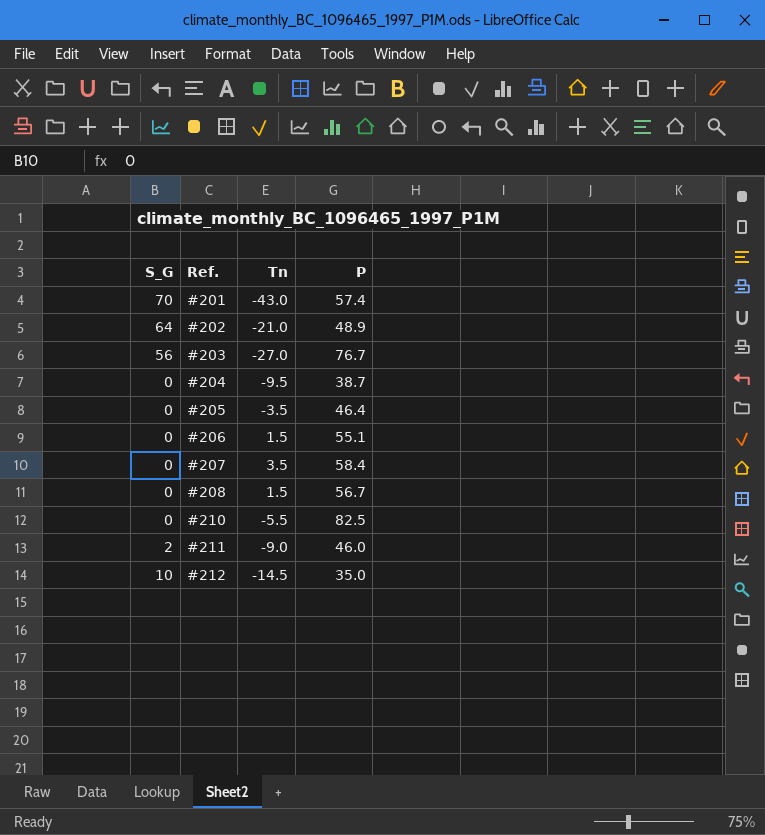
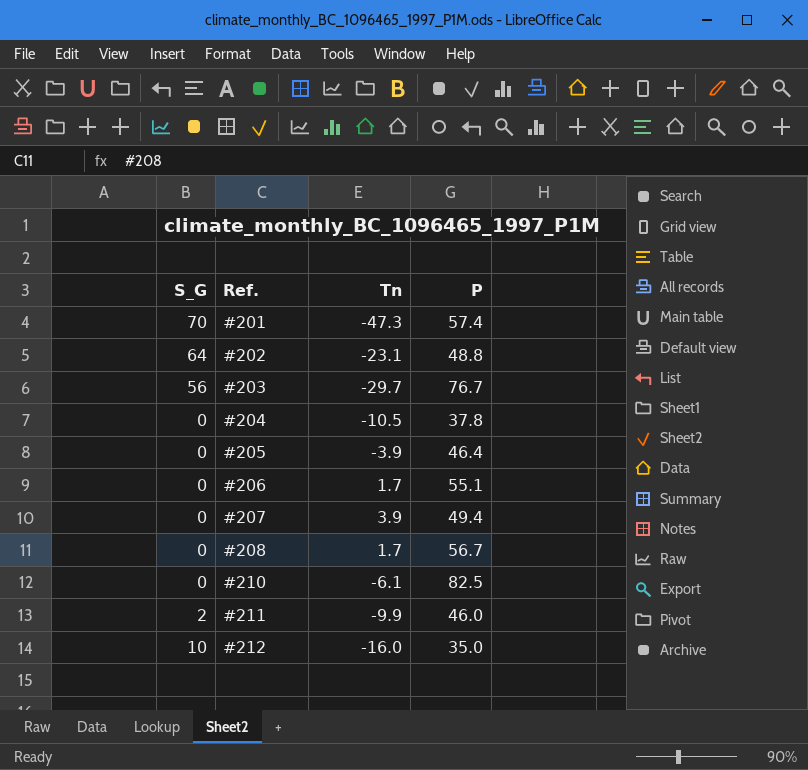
#201 | Tn: -43.0 -> -47.3
#202 | Tn: -21.0 -> -23.1
#202 | P: 48.9 -> 48.8
#203 | Tn: -27.0 -> -29.7
#204 | Tn: -9.5 -> -10.5
#204 | P: 38.7 -> 37.8
#205 | Tn: -3.5 -> -3.9
#206 | Tn: 1.5 -> 1.7
#207 | Tn: 3.5 -> 3.9
#207 | P: 58.4 -> 49.4
#208 | Tn: 1.5 -> 1.7
#210 | Tn: -5.5 -> -6.1
#211 | Tn: -9.0 -> -9.9
#212 | Tn: -14.5 -> -16.0

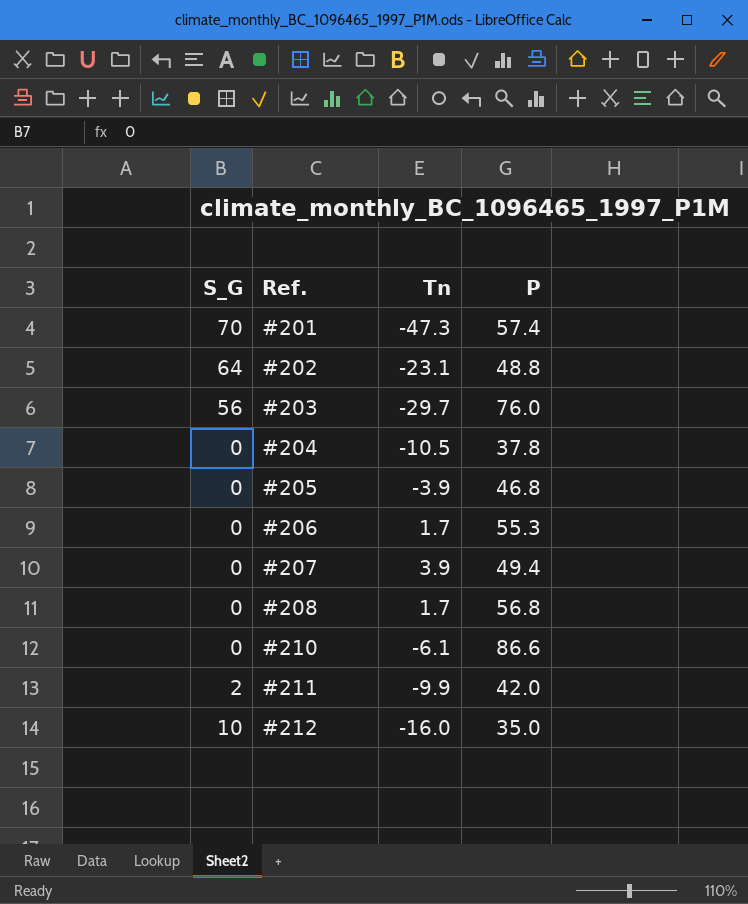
#203 | P: 76.7 -> 76.0
#205 | P: 46.4 -> 46.8
#206 | P: 55.1 -> 55.3
#208 | P: 56.7 -> 56.8
#210 | P: 82.5 -> 86.6
#211 | P: 46.0 -> 42.0

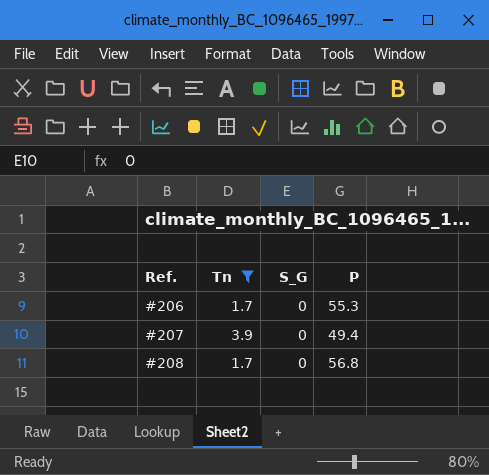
filter: none -> Tn >= 1.7
column S_G | position: 1 -> 3

